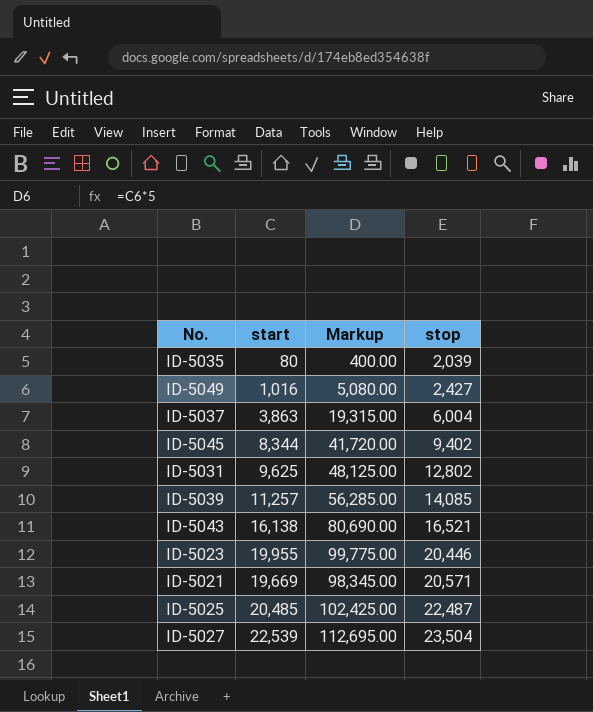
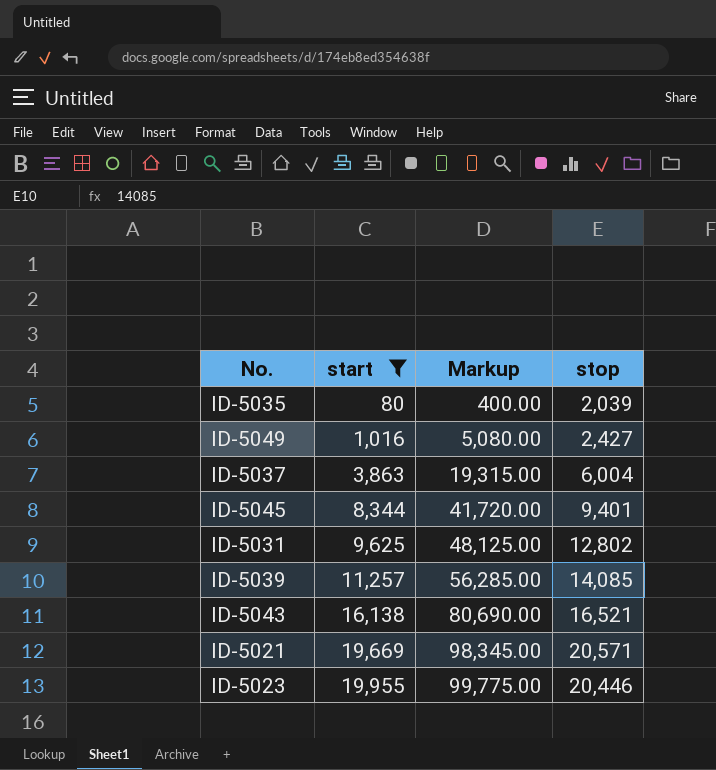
filter: none -> start <= 19,955
row order: stop ascending -> start ascending
ID-5045 | stop: 9,402 -> 9,401

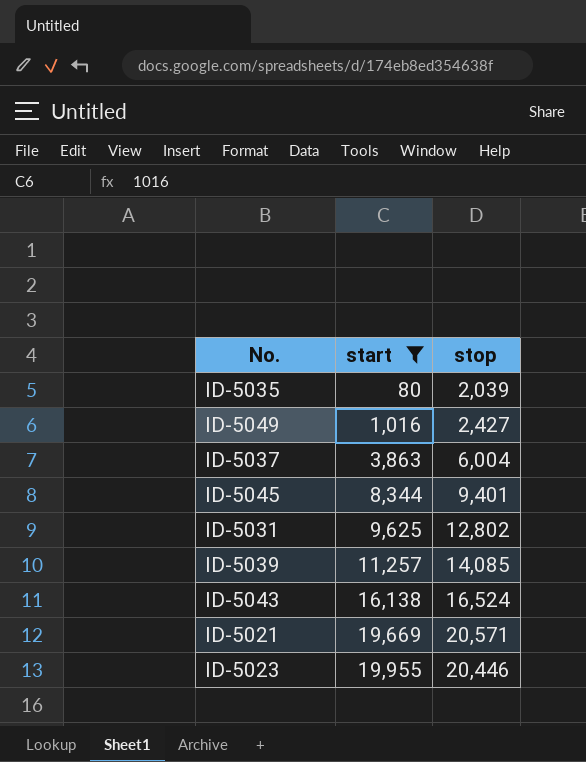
column Markup | formula: [start] * 5 -> none
ID-5043 | stop: 16,521 -> 16,524

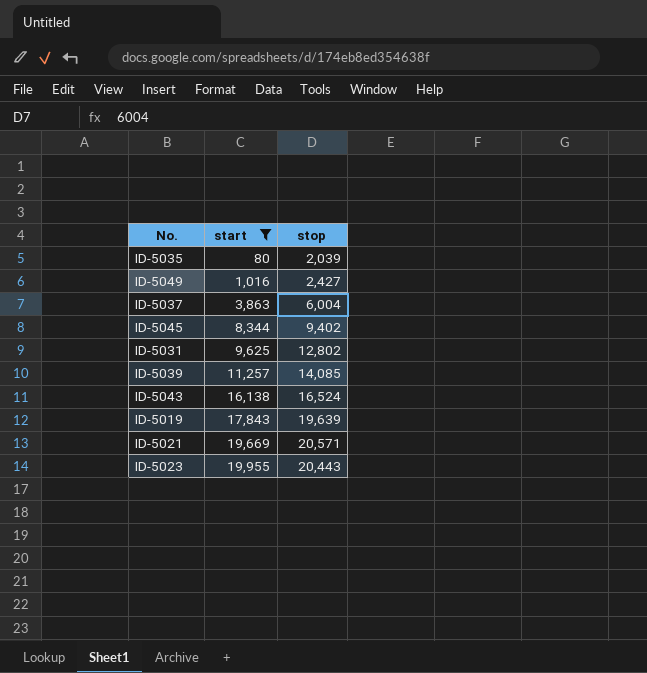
ID-5045 | stop: 9,401 -> 9,402
row ID-5019: none -> 17,843 | 19,639
ID-5023 | stop: 20,446 -> 20,443

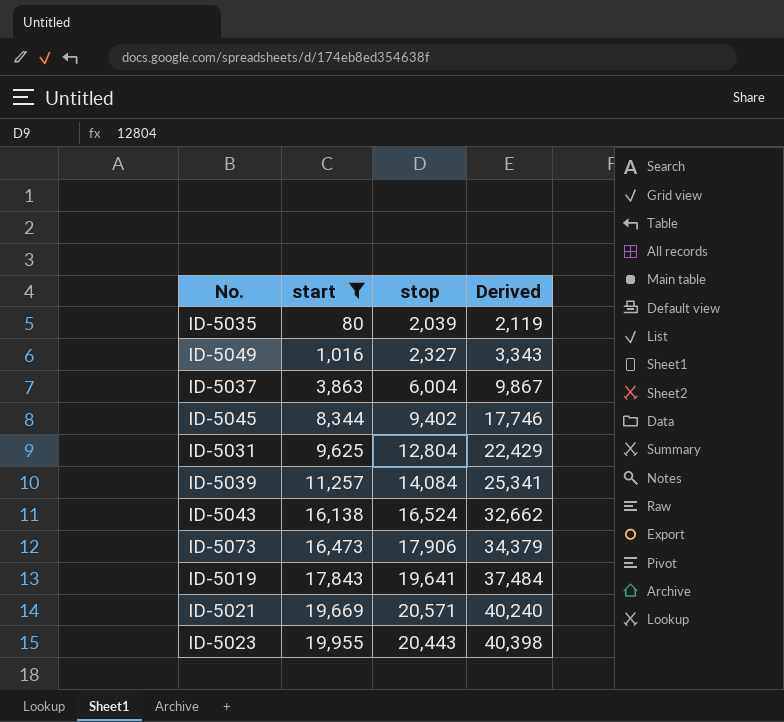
column Derived | formula: none -> [start] + [stop]
ID-5049 | stop: 2,427 -> 2,327
ID-5031 | stop: 12,802 -> 12,804
ID-5039 | stop: 14,085 -> 14,084
row ID-5073: none -> 16,473 | 17,906 | 34,379
ID-5019 | stop: 19,639 -> 19,641

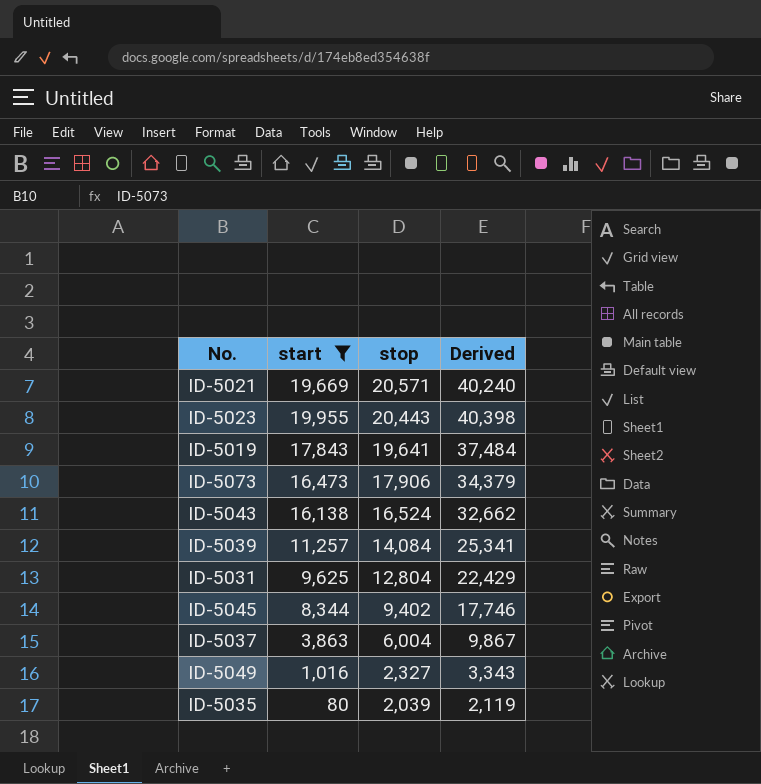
row order: start ascending -> stop descending

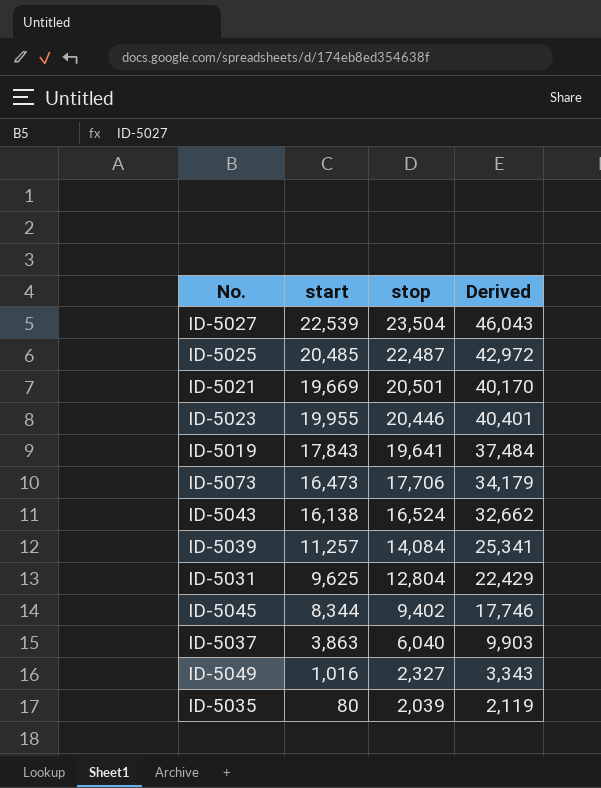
filter: start <= 19,955 -> none
ID-5021 | stop: 20,571 -> 20,501
ID-5021 | Derived: 40,240 -> 40,170
ID-5023 | stop: 20,443 -> 20,446
ID-5023 | Derived: 40,398 -> 40,401
ID-5073 | stop: 17,906 -> 17,706
ID-5073 | Derived: 34,379 -> 34,179
ID-5037 | stop: 6,004 -> 6,040
ID-5037 | Derived: 9,867 -> 9,903

